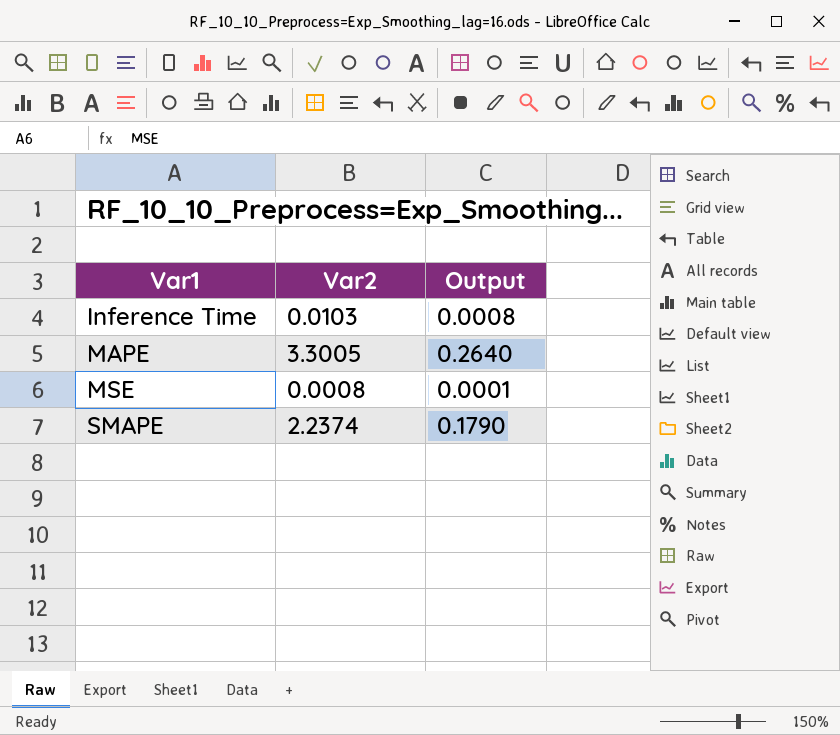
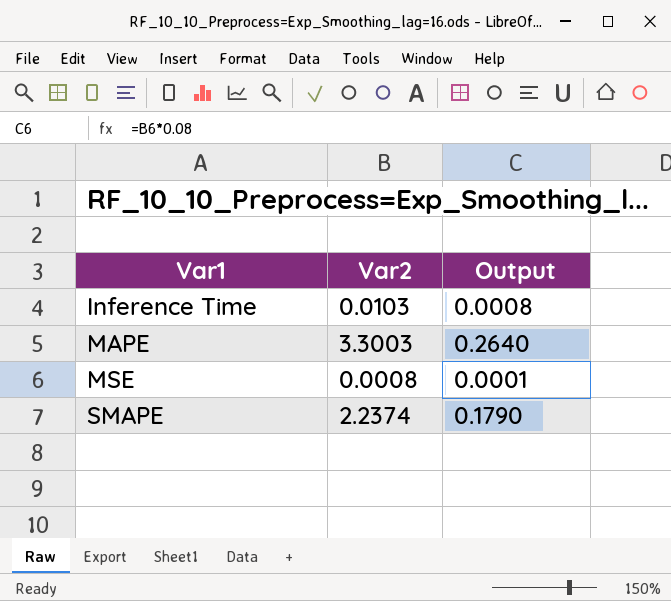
MAPE | Var2: 3.3005 -> 3.3003

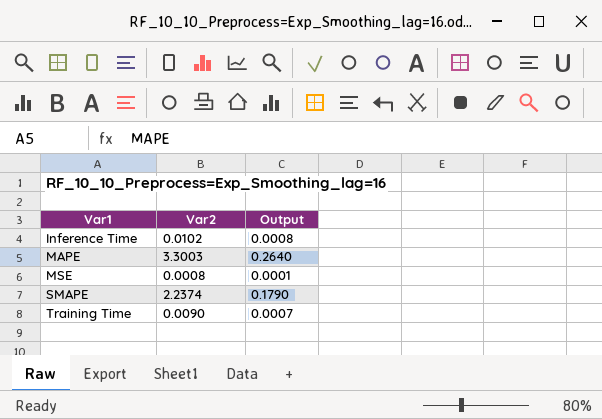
Inference Time | Var2: 0.0103 -> 0.0102
row Training Time: none -> 0.0090 | 0.0007

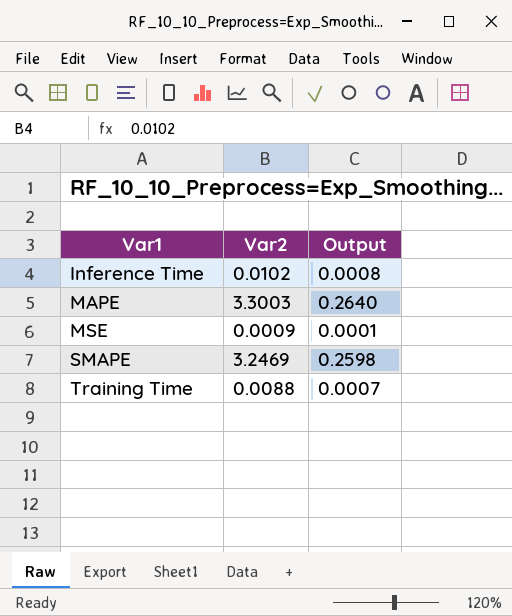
MSE | Var2: 0.0008 -> 0.0009
SMAPE | Var2: 2.2374 -> 3.2469
SMAPE | Output: 0.1790 -> 0.2598
Training Time | Var2: 0.0090 -> 0.0088

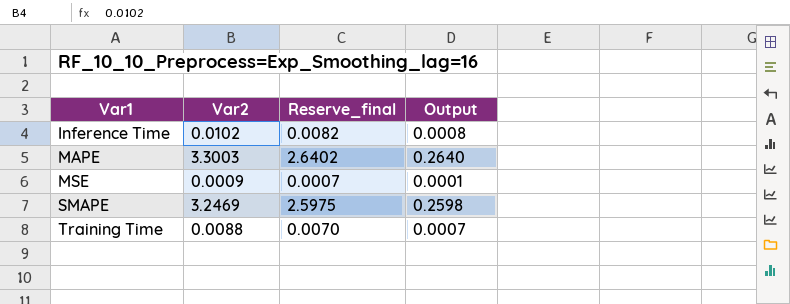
column Reserve_final | formula: none -> [Var2] * 0.8

